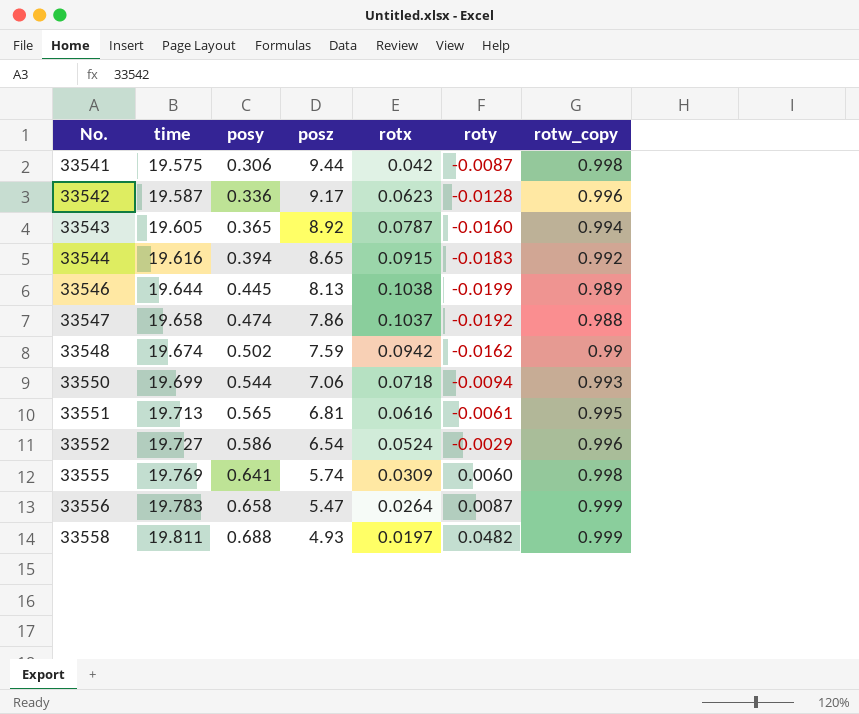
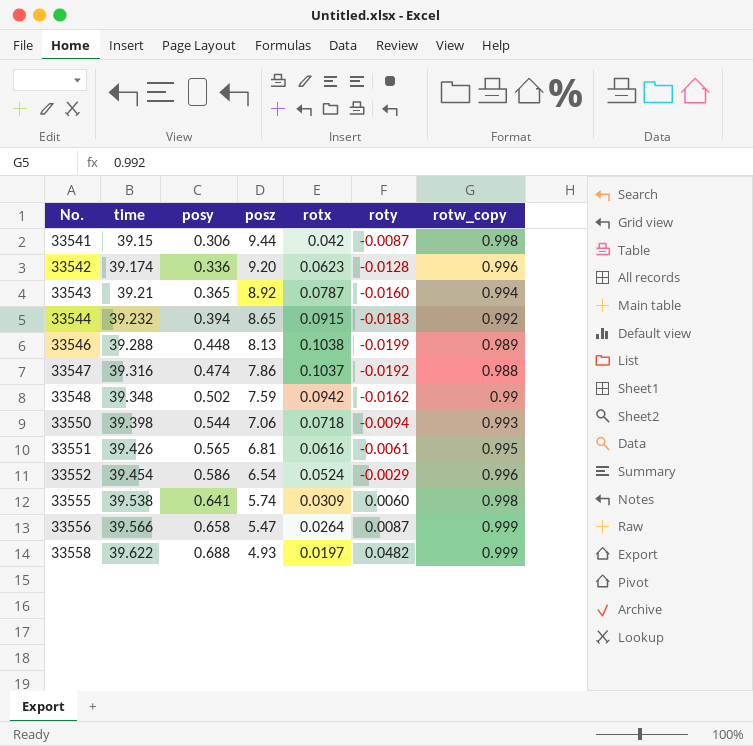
33541 | time: 19.575 -> 39.15
33542 | time: 19.587 -> 39.174
33542 | posz: 9.17 -> 9.20
33543 | time: 19.605 -> 39.21
33544 | time: 19.616 -> 39.232
33546 | time: 19.644 -> 39.288
33546 | posy: 0.445 -> 0.448
33547 | time: 19.658 -> 39.316
33548 | time: 19.674 -> 39.348
33550 | time: 19.699 -> 39.398
33551 | time: 19.713 -> 39.426
33552 | time: 19.727 -> 39.454
33555 | time: 19.769 -> 39.538
33556 | time: 19.783 -> 39.566
33558 | time: 19.811 -> 39.622

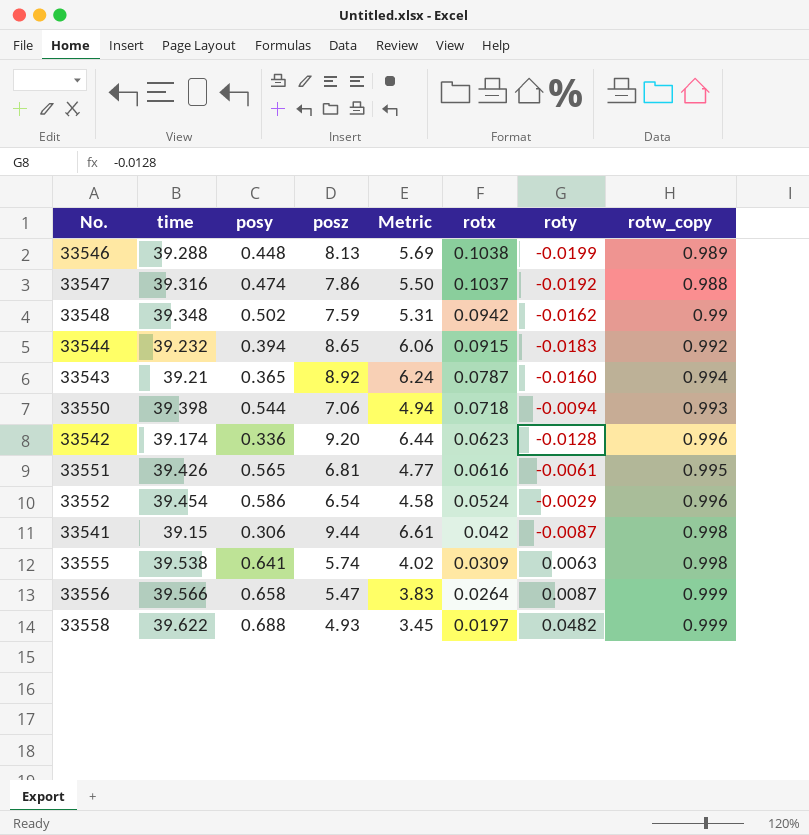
row order: No. ascending -> rotx descending
column Metric | formula: none -> [posz] * 0.7
33555 | roty: 0.0060 -> 0.0063

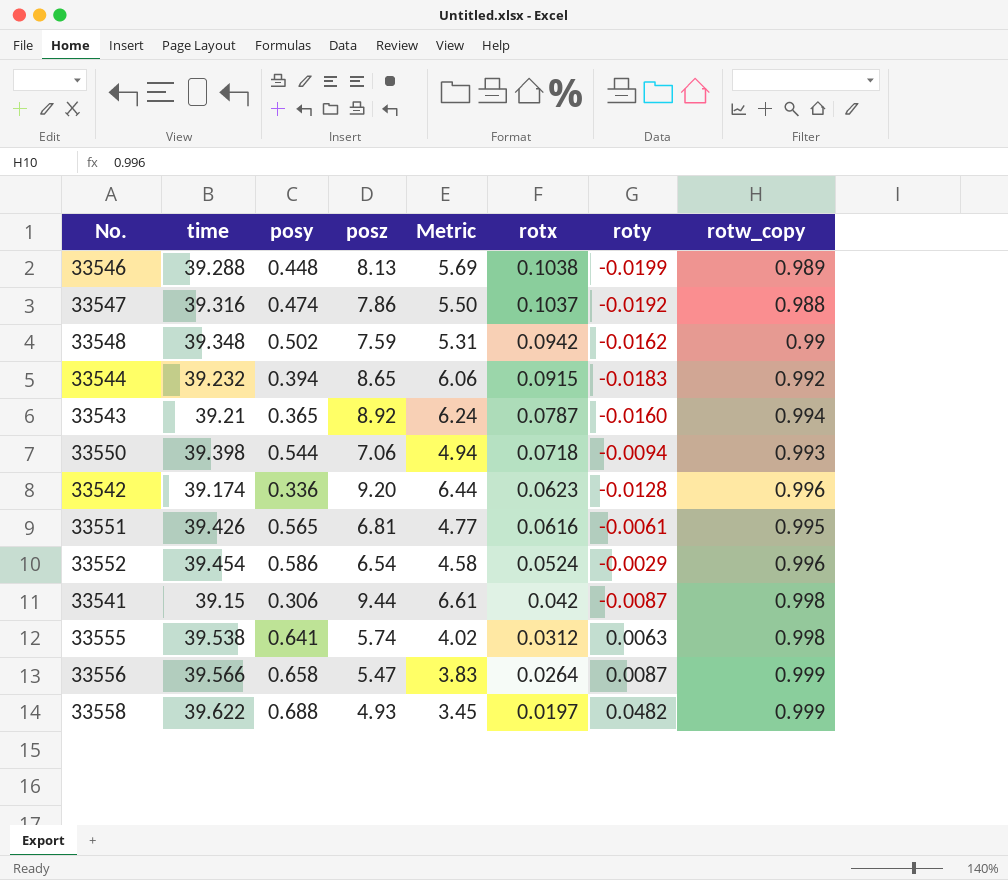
33555 | rotx: 0.0309 -> 0.0312

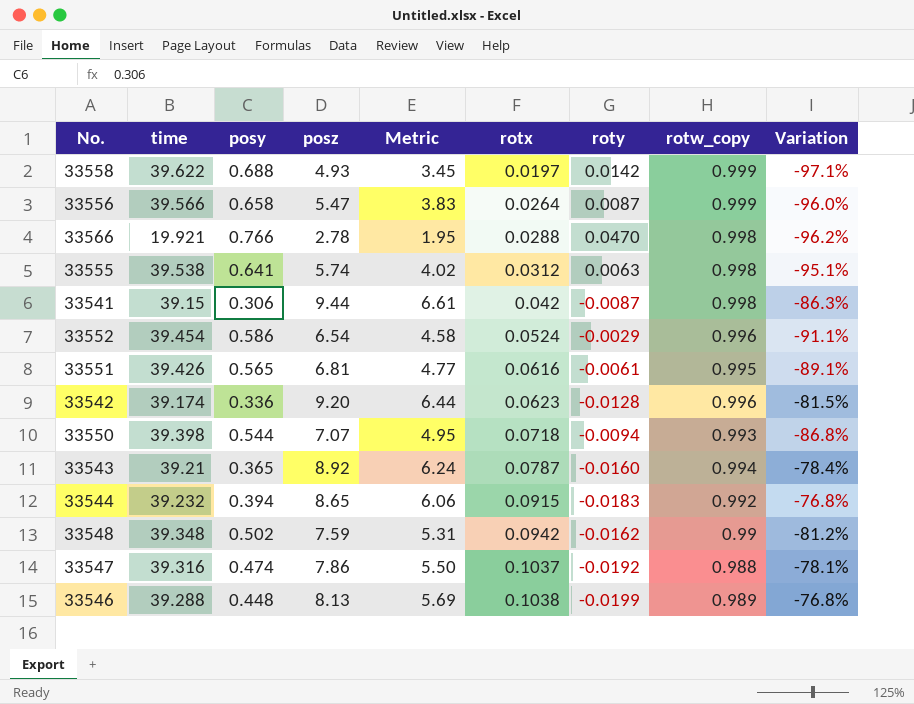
row order: rotx descending -> rotx ascending
column Variation | formula: none -> ([rotx] - [posy]) / [posy]
33558 | roty: 0.0482 -> 0.0142
row 33566: none -> 19.921 | 0.766 | 2.78 | 1.95 | 0.0288 | 0.0470 | 0.998 | -96.2%
33550 | posz: 7.06 -> 7.07
33550 | Metric: 4.94 -> 4.95

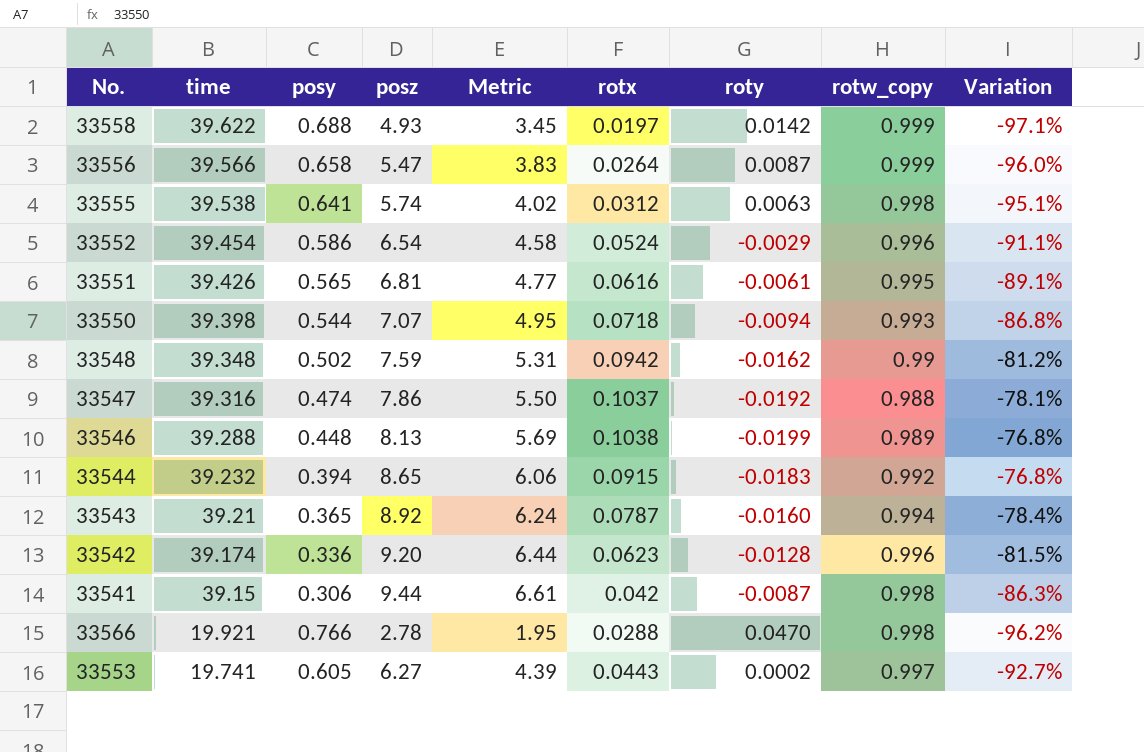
row order: rotx ascending -> time descending
row 33553: none -> 19.741 | 0.605 | 6.27 | 4.39 | 0.0443 | 0.0002 | 0.997 | -92.7%

